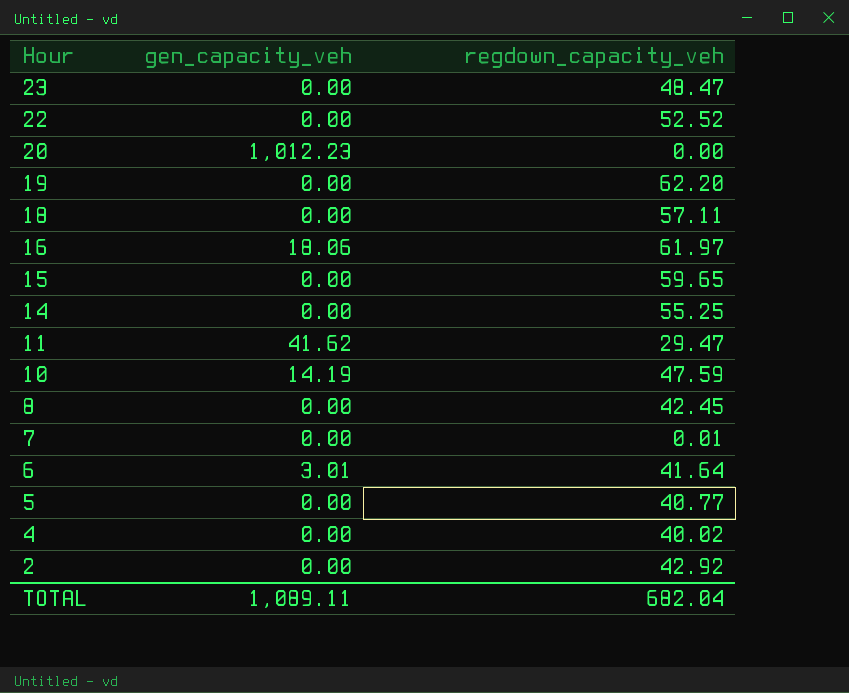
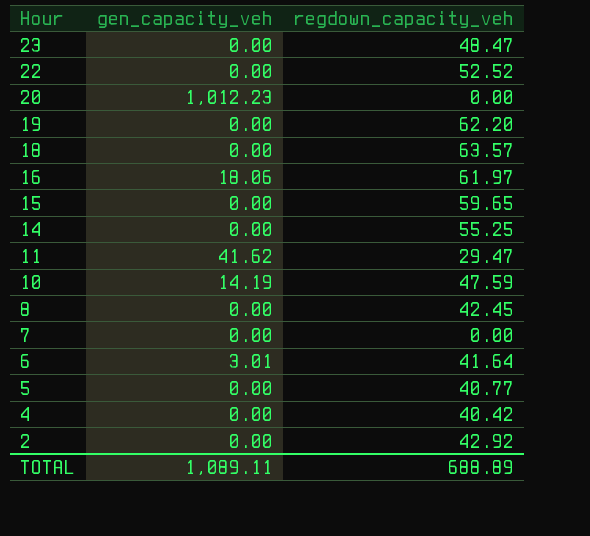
18 | regdown_capacity_veh: 57.11 -> 63.57
7 | regdown_capacity_veh: 0.01 -> 0.00
4 | regdown_capacity_veh: 40.02 -> 40.42
TOTAL | regdown_capacity_veh: 682.04 -> 688.89

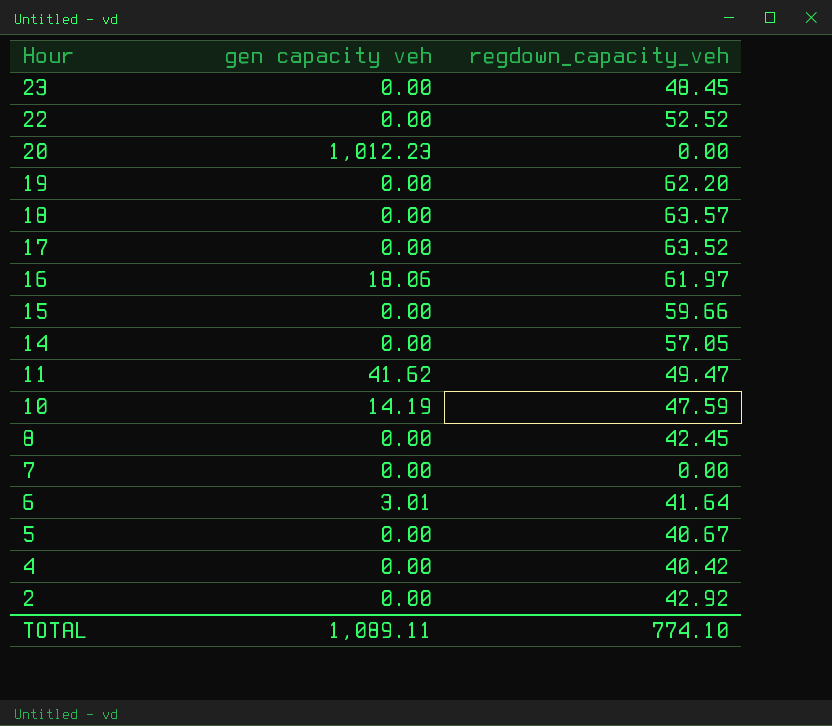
column name: gen_capacity_veh -> gen capacity veh
23 | regdown_capacity_veh: 48.47 -> 48.45
row 17: none -> 0.00 | 63.52
15 | regdown_capacity_veh: 59.65 -> 59.66
14 | regdown_capacity_veh: 55.25 -> 57.05
11 | regdown_capacity_veh: 29.47 -> 49.47
5 | regdown_capacity_veh: 40.77 -> 40.67
TOTAL | regdown_capacity_veh: 688.89 -> 774.10

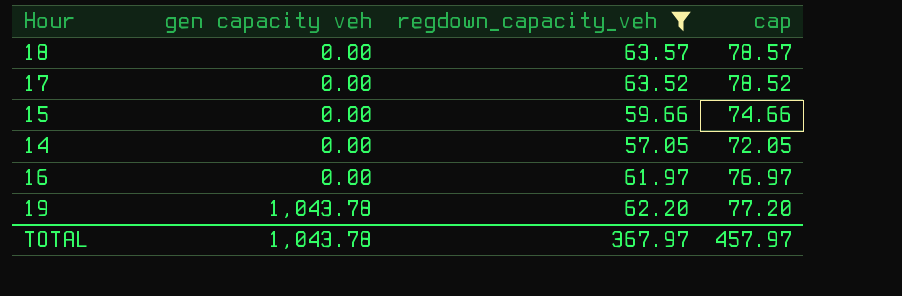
filter: none -> regdown_capacity_veh >= 57.05
row order: Hour descending -> gen capacity veh ascending
column cap | formula: none -> [regdown_capacity_veh] + 15
16 | gen capacity veh: 18.06 -> 0.00
19 | gen capacity veh: 0.00 -> 1,043.78
TOTAL | gen capacity veh: 1,089.11 -> 1,043.78
TOTAL | regdown_capacity_veh: 774.10 -> 367.97

